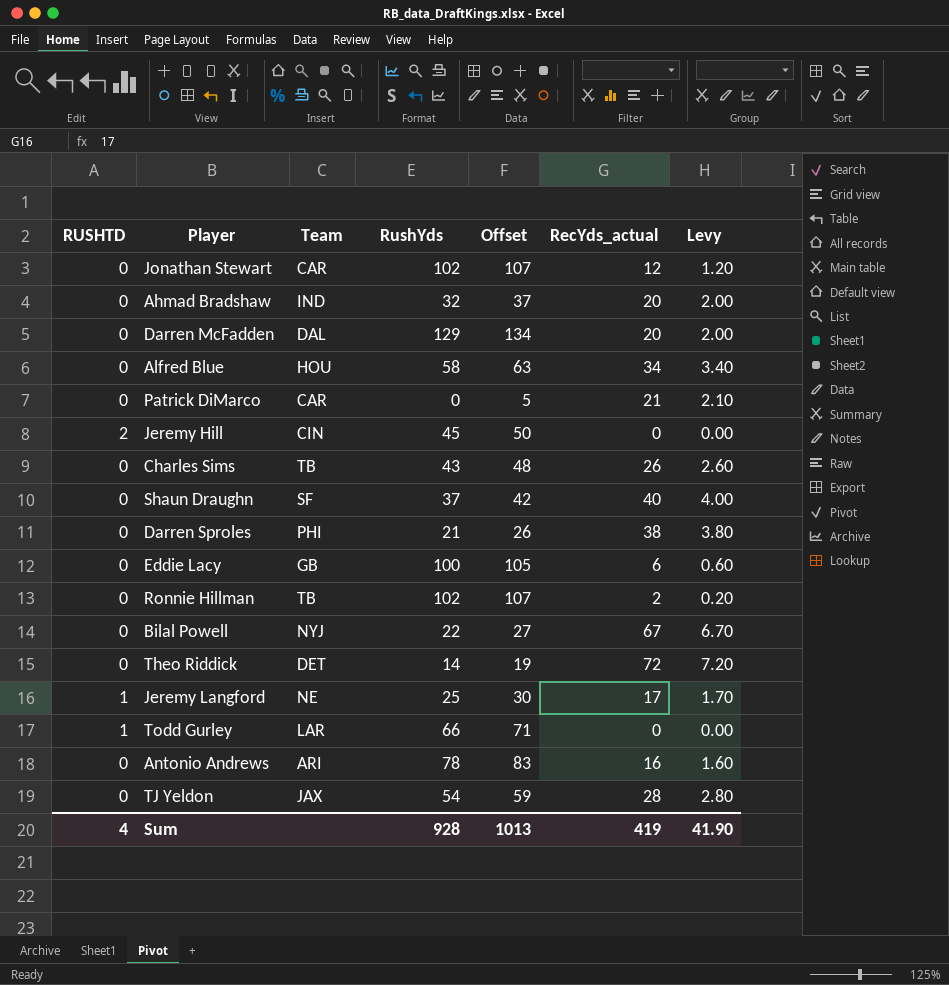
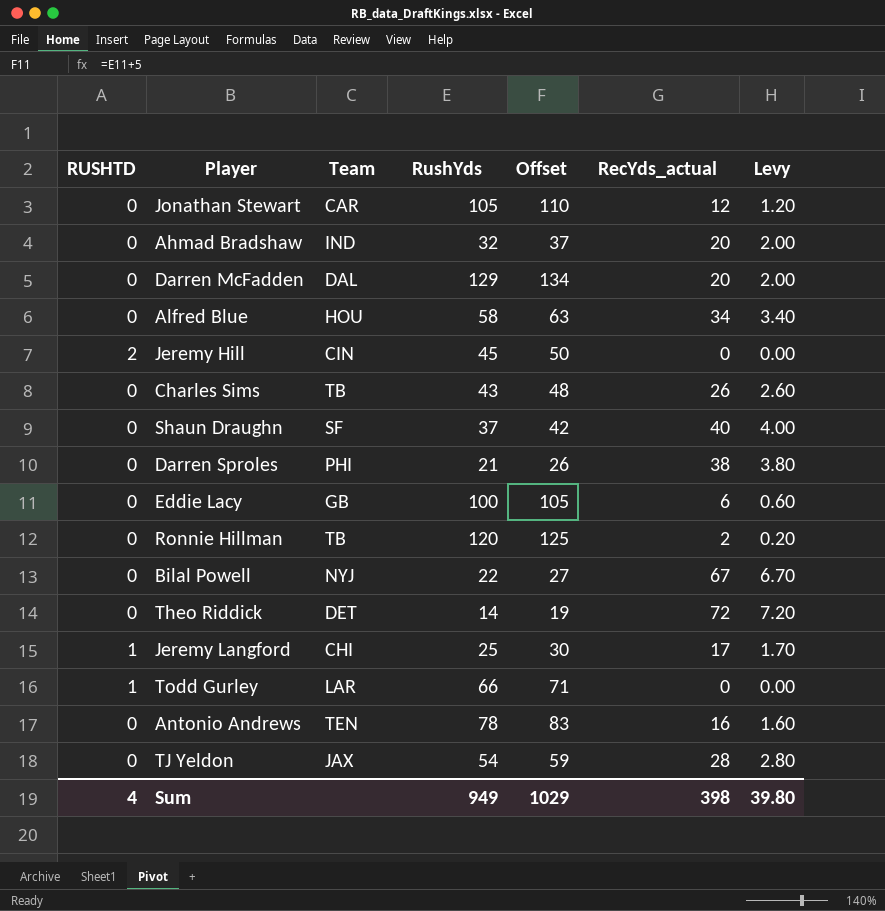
row Patrick DiMarco: 0 | CAR | 0 | 5 | 21 | 2.10 -> none
Jonathan Stewart | RushYds: 102 -> 105
Jonathan Stewart | Offset: 107 -> 110
Ronnie Hillman | RushYds: 102 -> 120
Ronnie Hillman | Offset: 107 -> 125
Jeremy Langford | Team: NE -> CHI
Antonio Andrews | Team: ARI -> TEN
Sum | RushYds: 928 -> 949
Sum | Offset: 1013 -> 1029
Sum | RecYds_actual: 419 -> 398
Sum | Levy: 41.90 -> 39.80

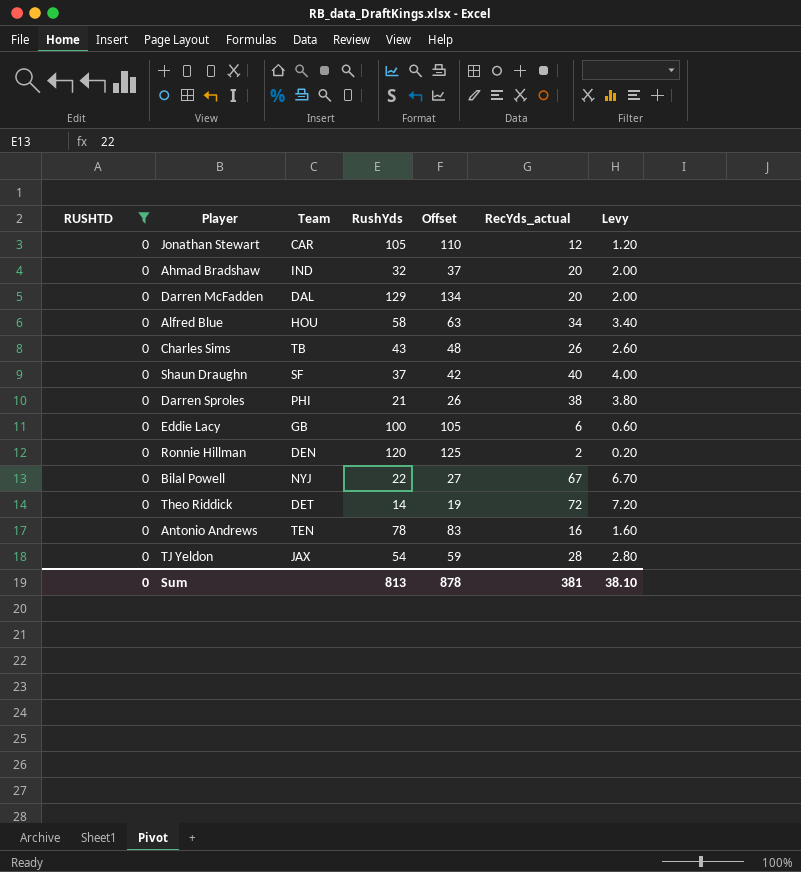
filter: none -> RUSHTD = 0
Ronnie Hillman | Team: TB -> DEN
Sum | RUSHTD: 4 -> 0
Sum | RushYds: 949 -> 813
Sum | Offset: 1029 -> 878
Sum | RecYds_actual: 398 -> 381
Sum | Levy: 39.80 -> 38.10

